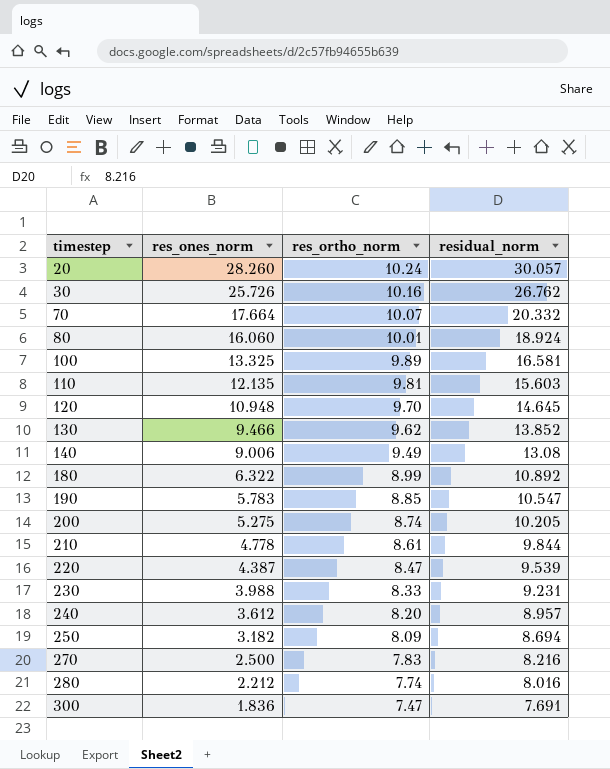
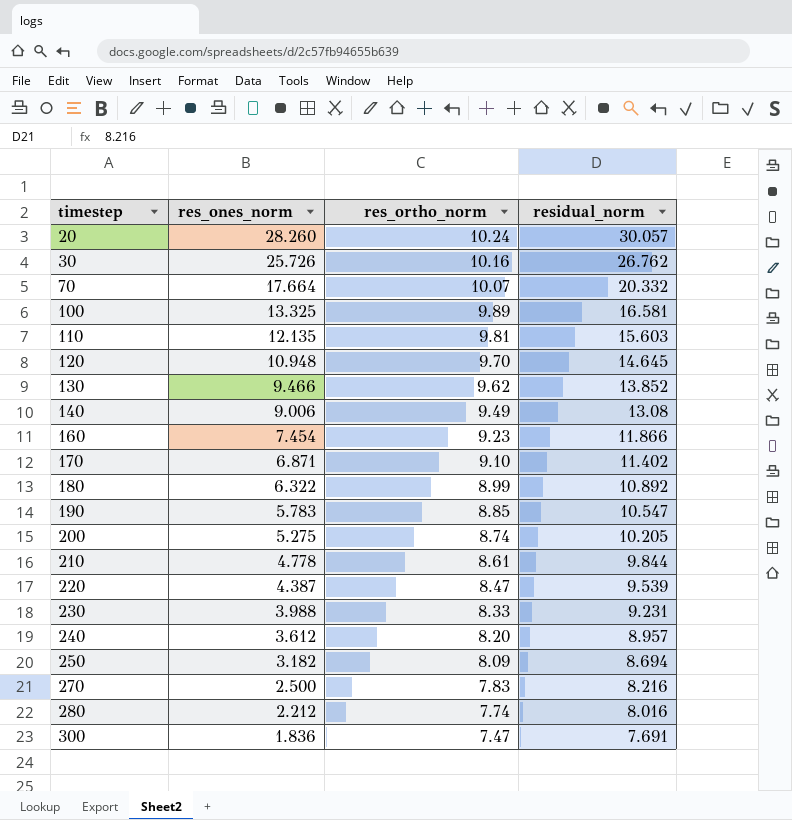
row 80: 16.060 | 10.01 | 18.924 -> none
row 160: none -> 7.454 | 9.23 | 11.866
row 170: none -> 6.871 | 9.10 | 11.402

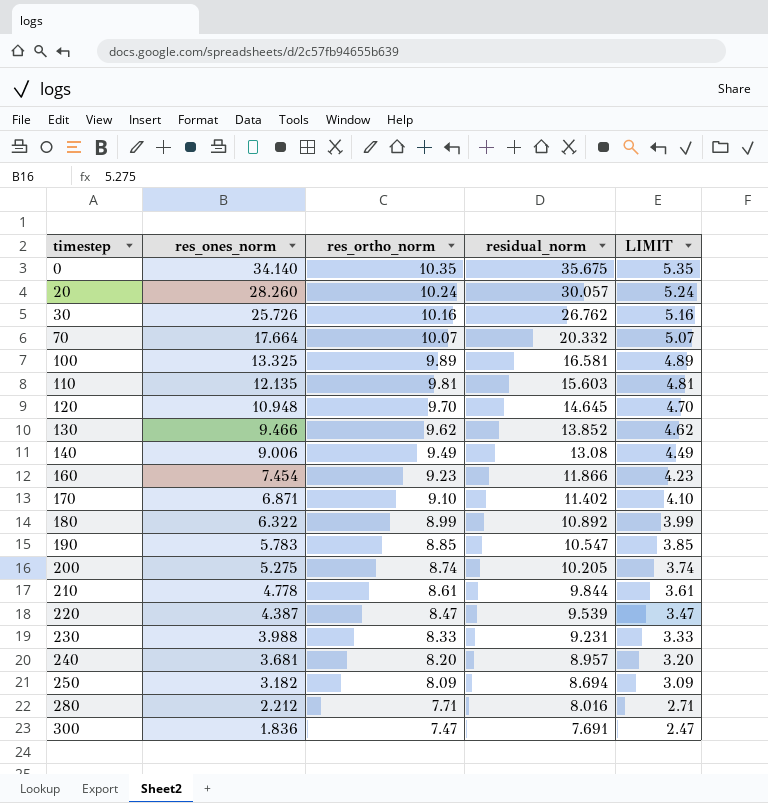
column LIMIT | formula: none -> [res_ortho_norm] - 5
row 270: 2.500 | 7.83 | 8.216 -> none
row 0: none -> 34.140 | 10.35 | 35.675 | 5.35
240 | res_ones_norm: 3.612 -> 3.681
280 | res_ortho_norm: 7.74 -> 7.71

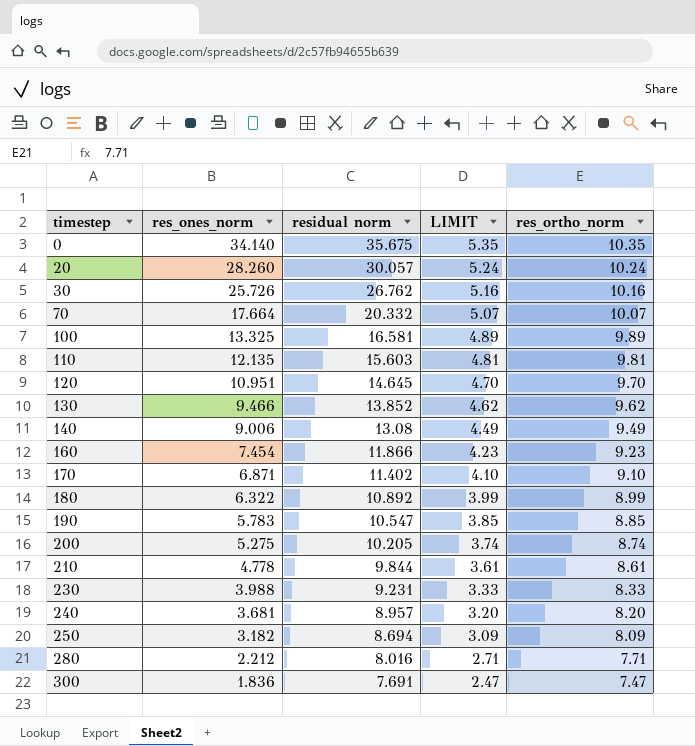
column name: residual_norm -> residual norm
column res_ortho_norm | position: 3 -> 5
row 220: 4.387 | 8.47 | 9.539 | 3.47 -> none
120 | res_ones_norm: 10.948 -> 10.951

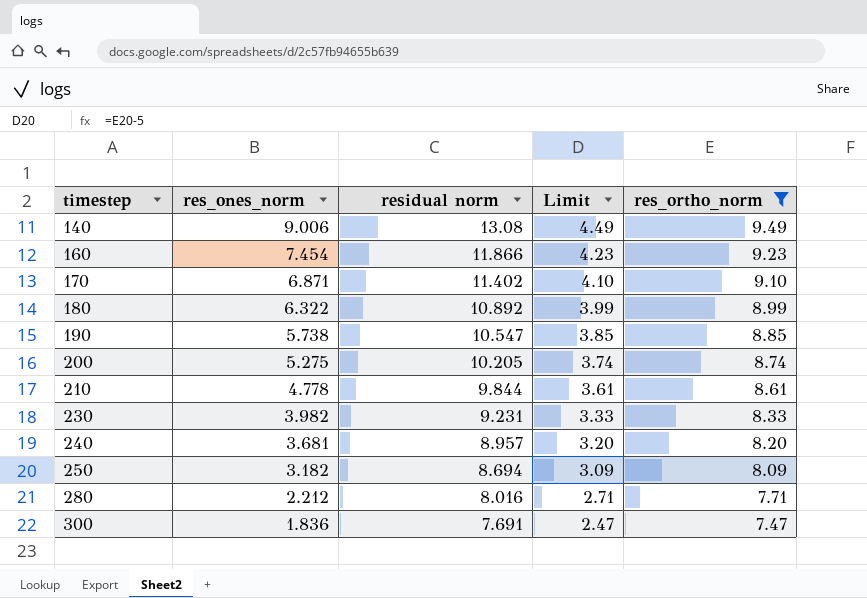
filter: none -> res_ortho_norm <= 9.49
column name: LIMIT -> Limit
190 | res_ones_norm: 5.783 -> 5.738
230 | res_ones_norm: 3.988 -> 3.982

